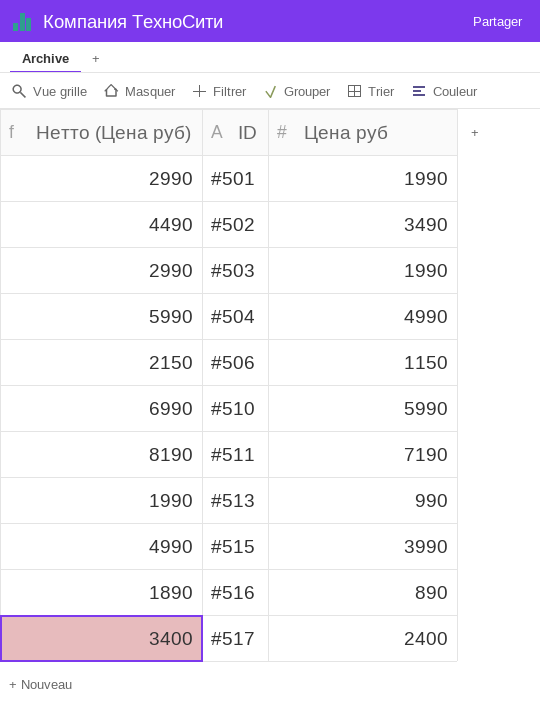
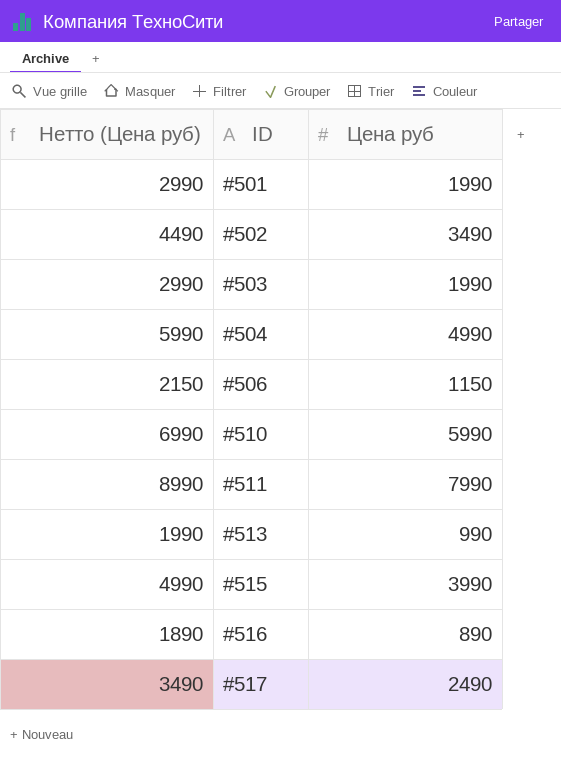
#511 | Нетто (Цена руб): 8190 -> 8990
#511 | Цена руб: 7190 -> 7990
#517 | Нетто (Цена руб): 3400 -> 3490
#517 | Цена руб: 2400 -> 2490

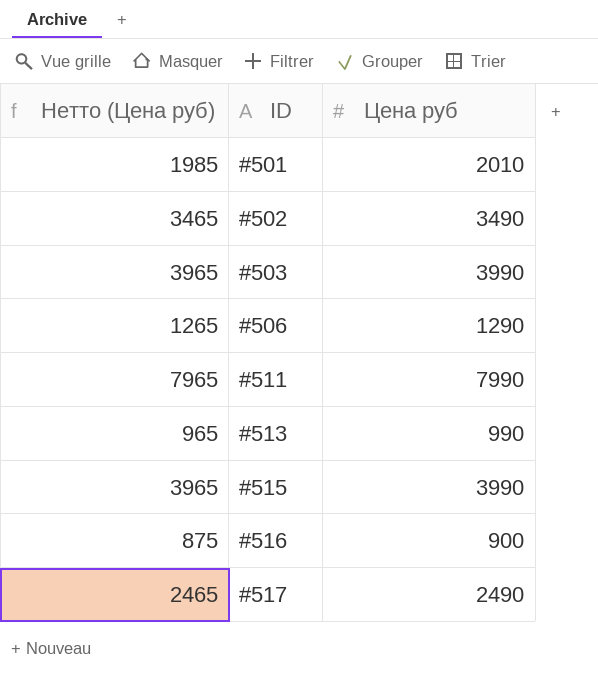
column Нетто (Цена руб) | formula: [Цена руб] + 1000 -> [Цена руб] - 25
row #504: 5990 | 4990 -> none
row #510: 6990 | 5990 -> none
#501 | Цена руб: 1990 -> 2010
#503 | Цена руб: 1990 -> 3990
#506 | Цена руб: 1150 -> 1290
#516 | Цена руб: 890 -> 900

